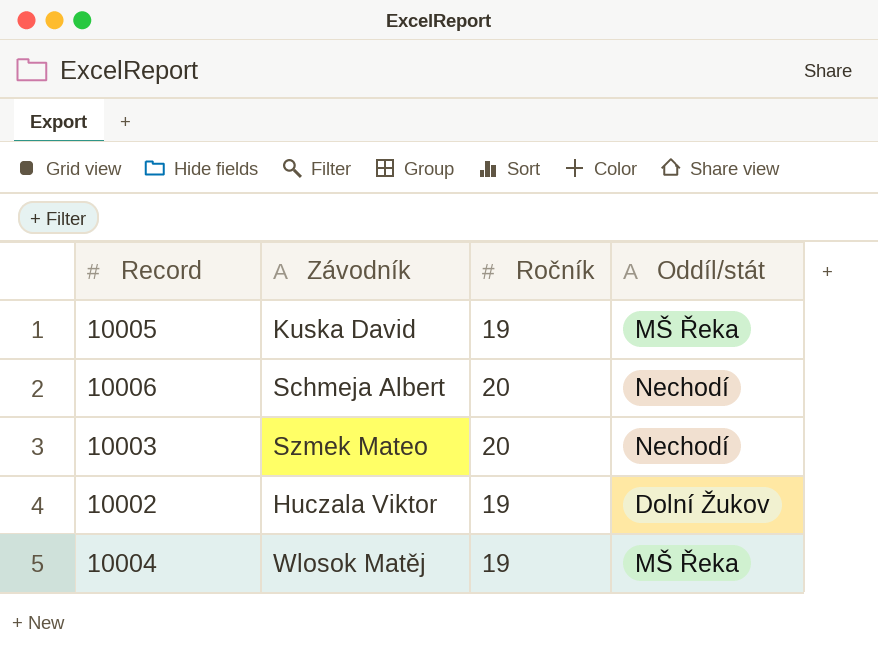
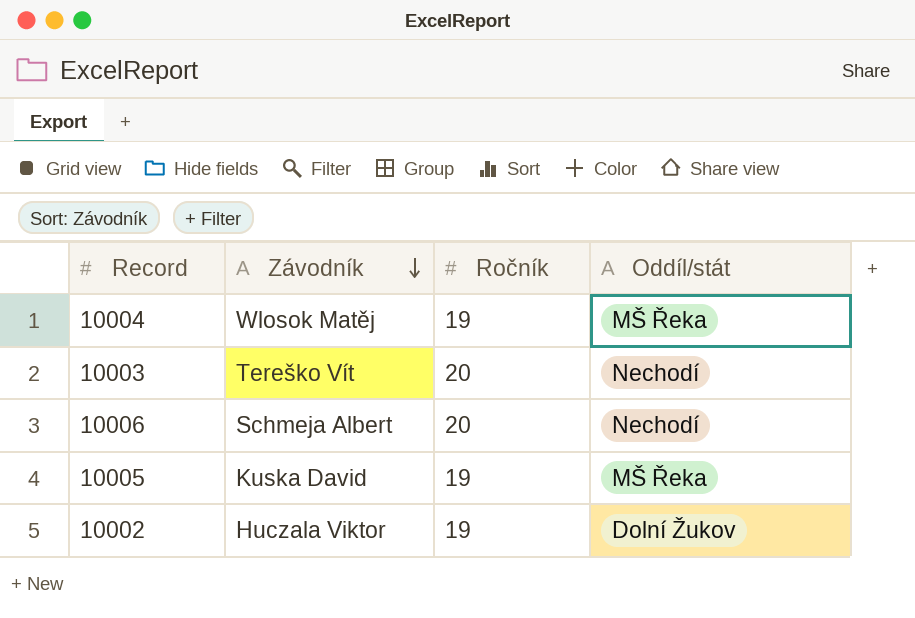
row order: none -> Závodník descending
10003 | Závodník: Szmek Mateo -> Tereško Vít

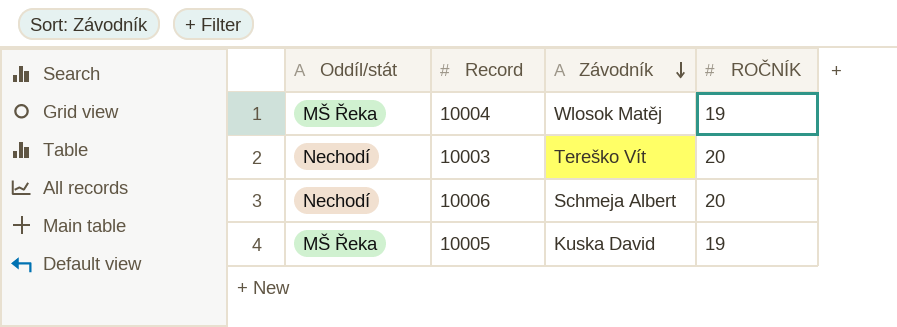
column Oddíl/stát | position: 4 -> 1
column name: Ročník -> ROČNÍK
row 10002: Huczala Viktor | 19 | Dolní Žukov -> none

